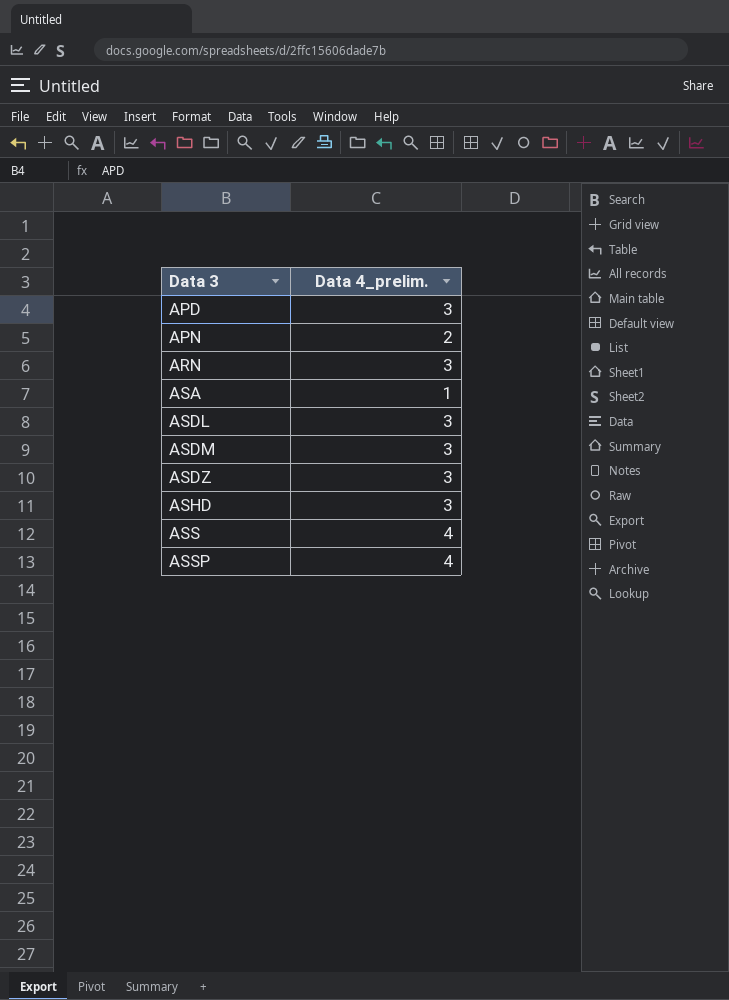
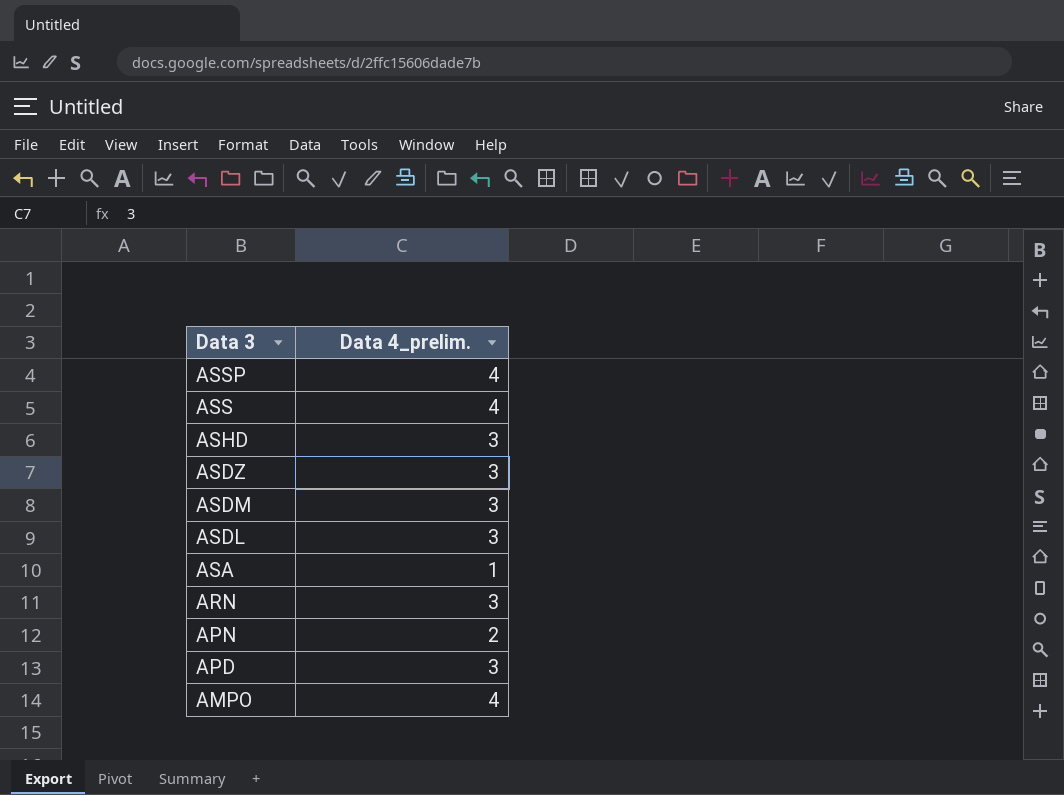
row order: Data 3 ascending -> Data 3 descending
row AMPO: none -> 4

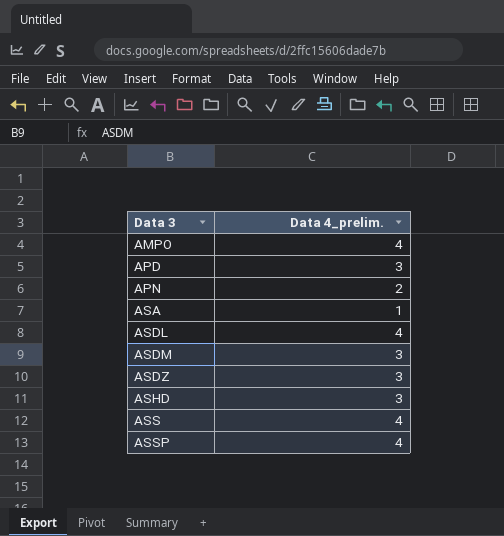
row order: Data 3 descending -> Data 3 ascending
row ARN: 3 -> none
ASDL | Data 4_prelim.: 3 -> 4

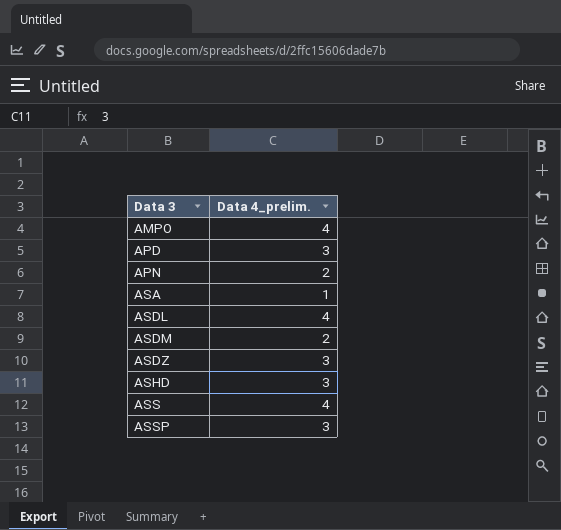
ASDM | Data 4_prelim.: 3 -> 2
ASSP | Data 4_prelim.: 4 -> 3

